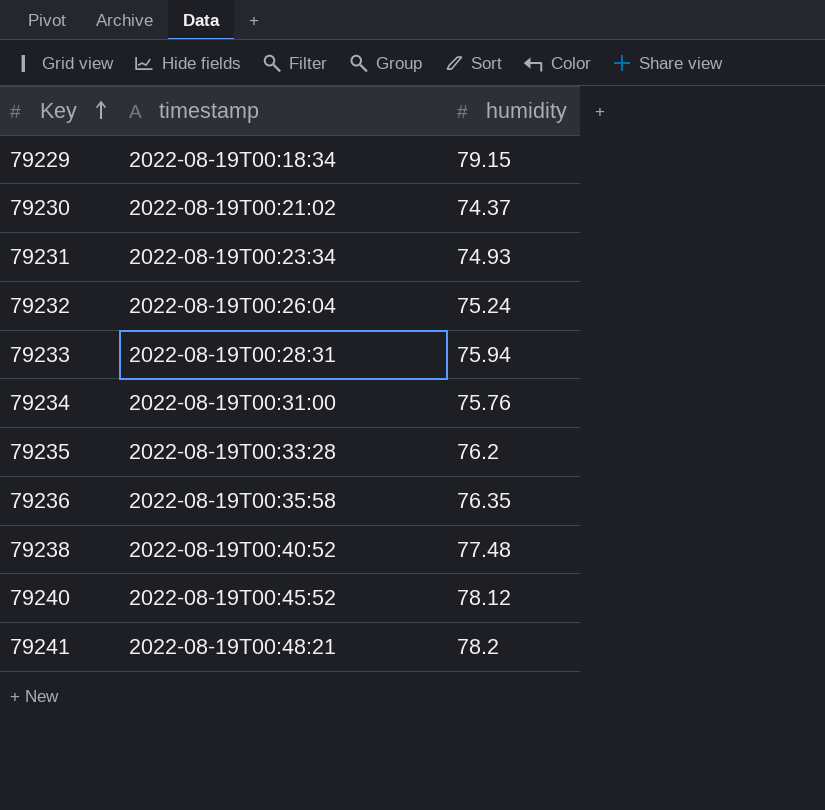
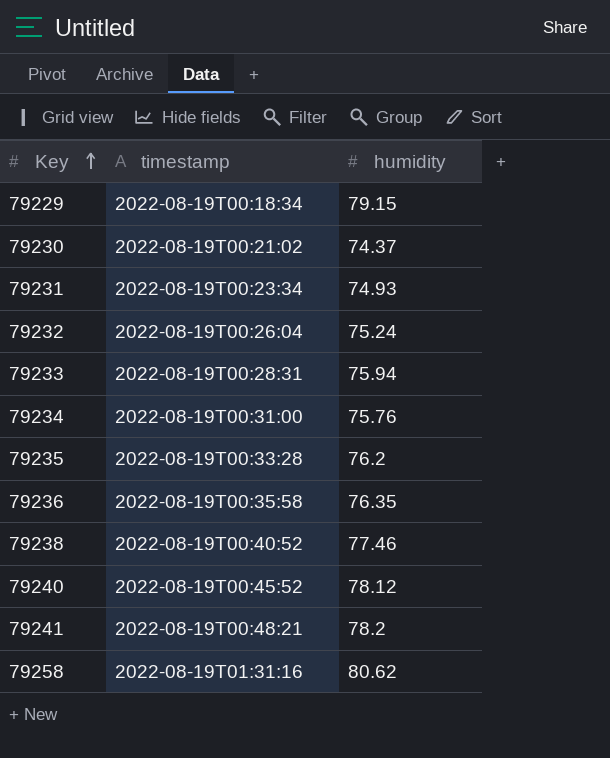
79238 | humidity: 77.48 -> 77.46
row 79258: none -> 2022-08-19T01:31:16 | 80.62

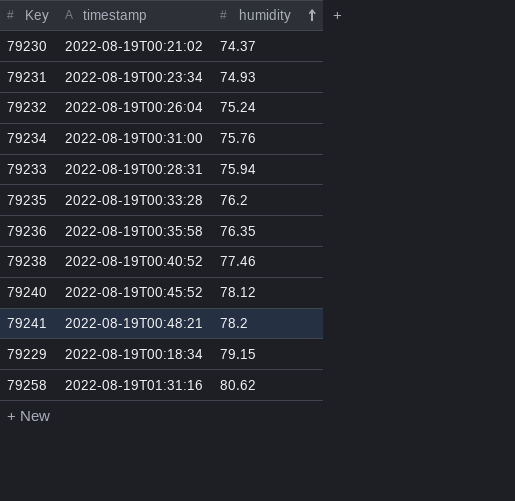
row order: Key ascending -> humidity ascending

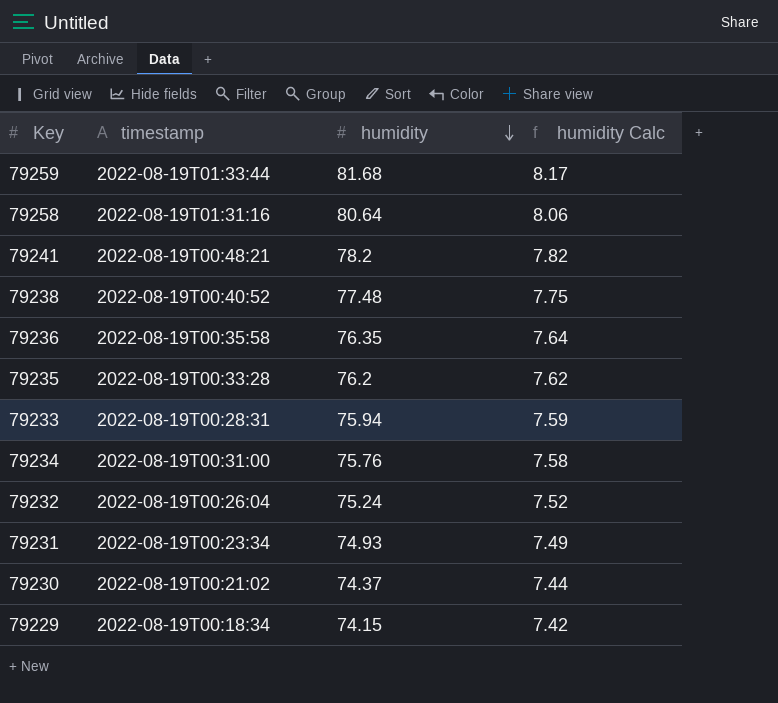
row order: humidity ascending -> humidity descending
column humidity Calc | formula: none -> [humidity] * 0.1
row 79240: 2022-08-19T00:45:52 | 78.12 -> none
row 79259: none -> 2022-08-19T01:33:44 | 81.68 | 8.17
79258 | humidity: 80.62 -> 80.64
79238 | humidity: 77.46 -> 77.48
79229 | humidity: 79.15 -> 74.15

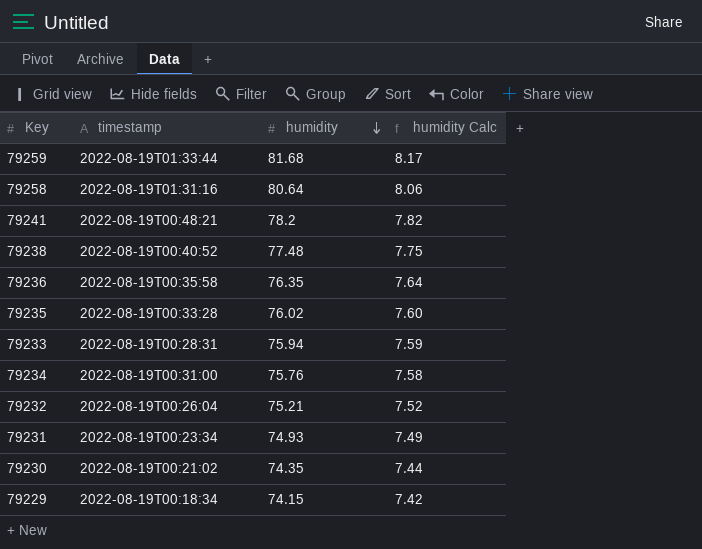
79235 | humidity: 76.2 -> 76.02
79235 | humidity Calc: 7.62 -> 7.60
79232 | humidity: 75.24 -> 75.21
79230 | humidity: 74.37 -> 74.35

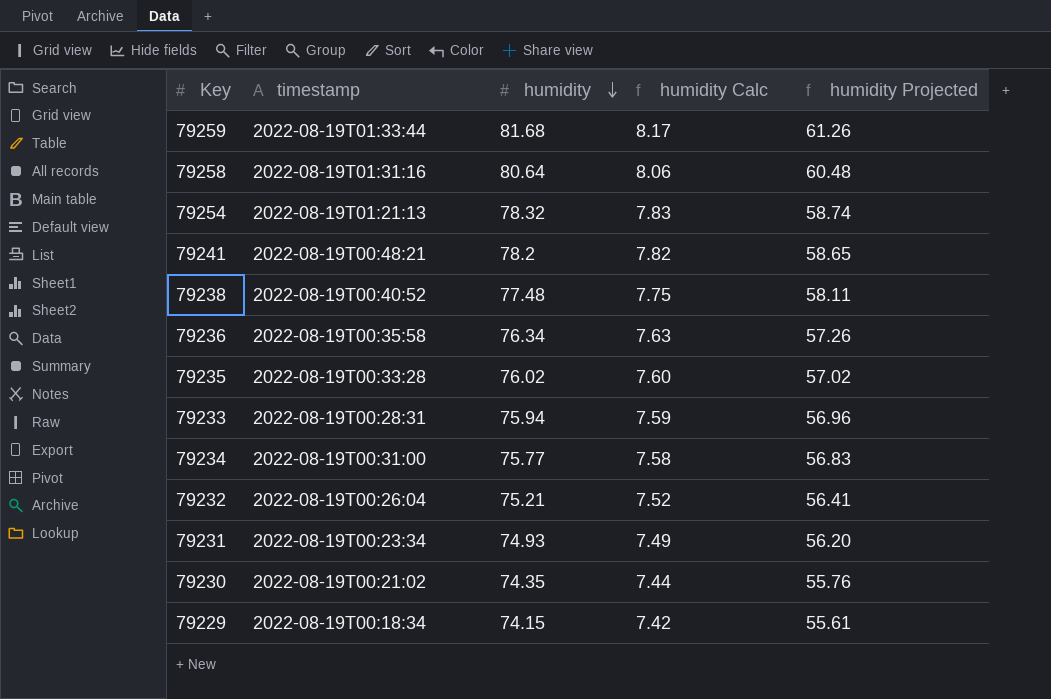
column humidity Projected | formula: none -> [humidity] * 0.75
row 79254: none -> 2022-08-19T01:21:13 | 78.32 | 7.83 | 58.74
79236 | humidity: 76.35 -> 76.34
79236 | humidity Calc: 7.64 -> 7.63
79234 | humidity: 75.76 -> 75.77

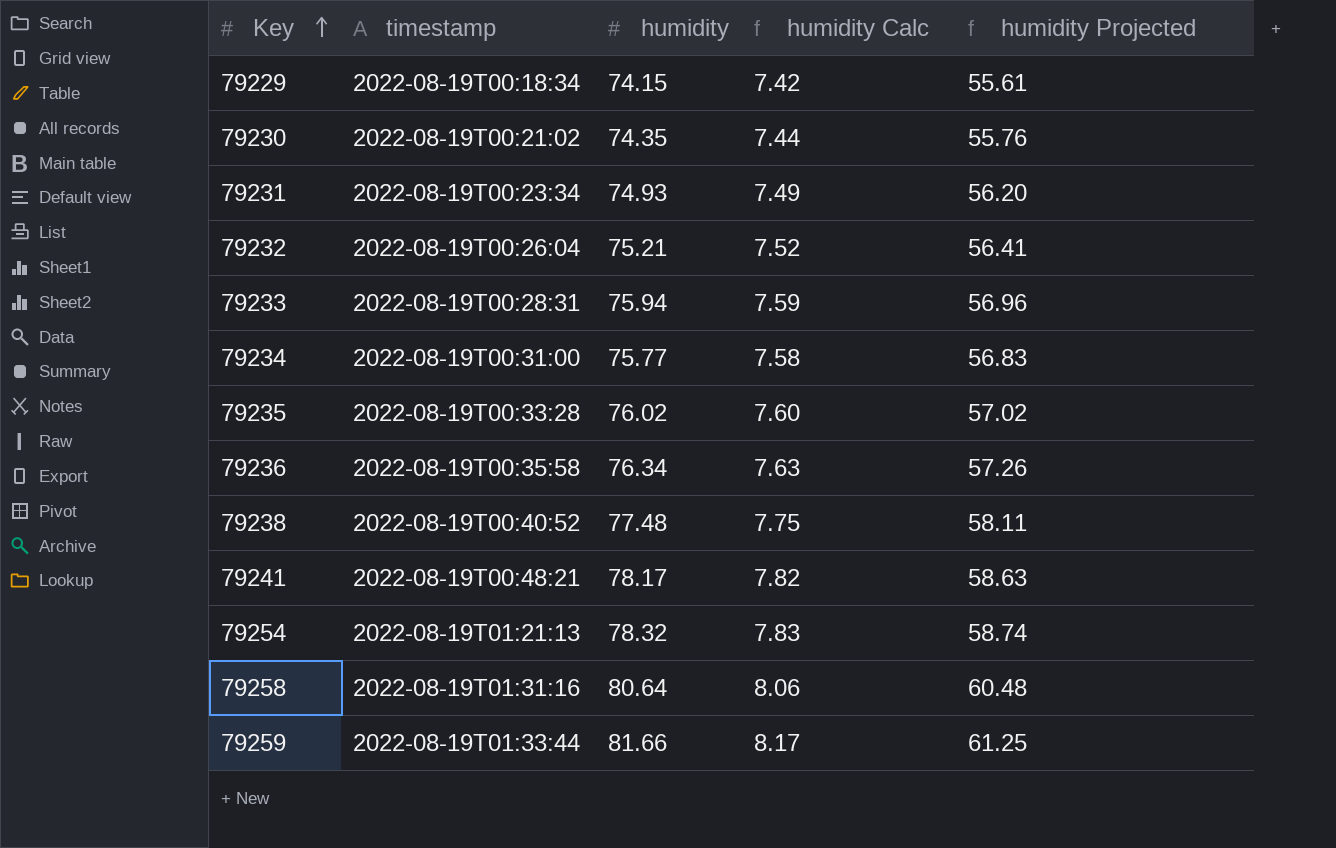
row order: humidity descending -> Key ascending
79241 | humidity: 78.2 -> 78.17
79241 | humidity Projected: 58.65 -> 58.63
79259 | humidity: 81.68 -> 81.66
79259 | humidity Projected: 61.26 -> 61.25

